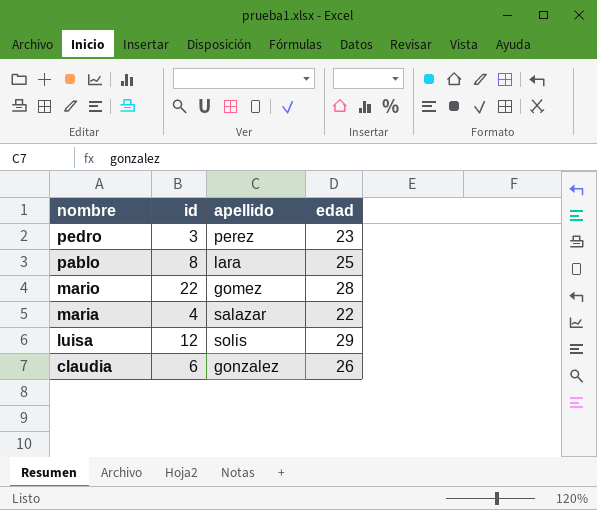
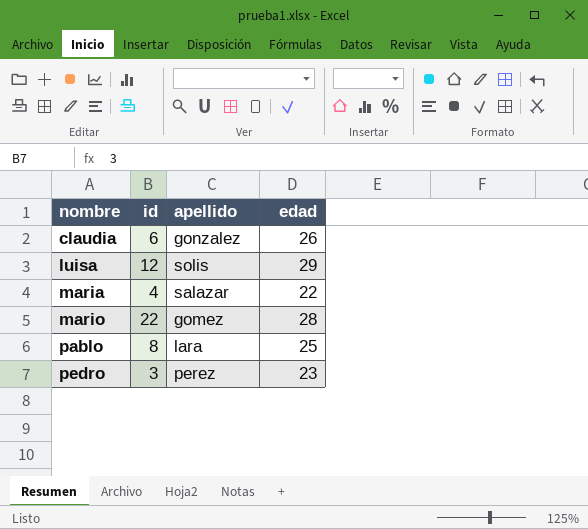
row order: nombre descending -> nombre ascending

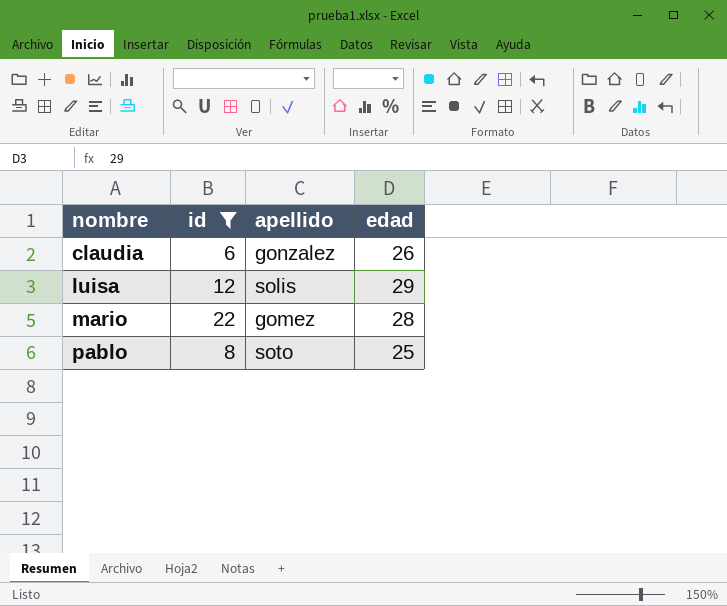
filter: none -> id >= 6
pablo | apellido: lara -> soto

